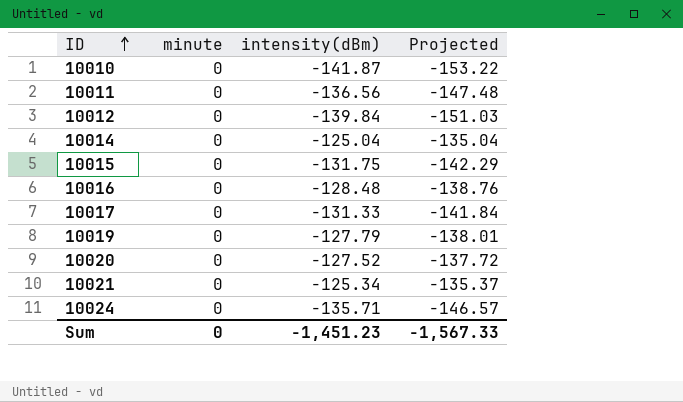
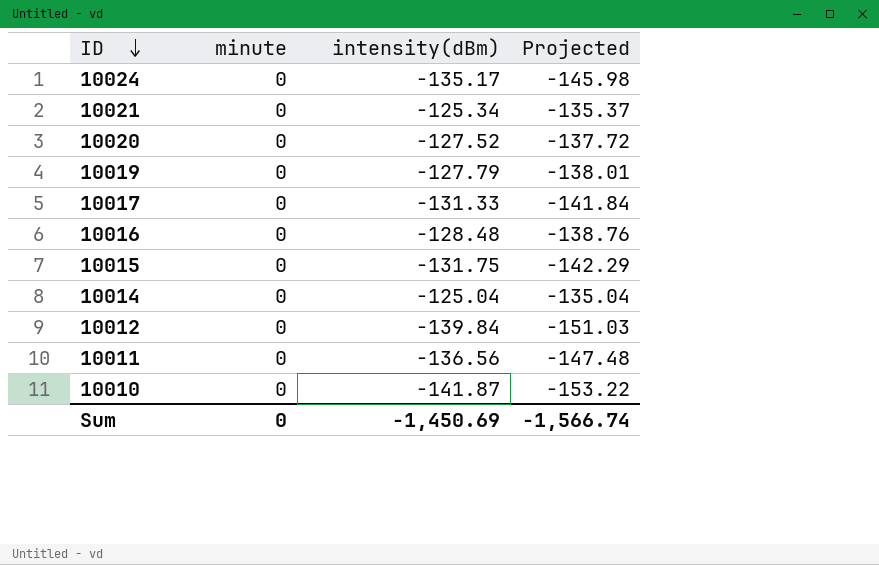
row order: ID ascending -> ID descending
10024 | intensity(dBm): -135.71 -> -135.17
10024 | Projected: -146.57 -> -145.98
Sum | intensity(dBm): -1,451.23 -> -1,450.69
Sum | Projected: -1,567.33 -> -1,566.74

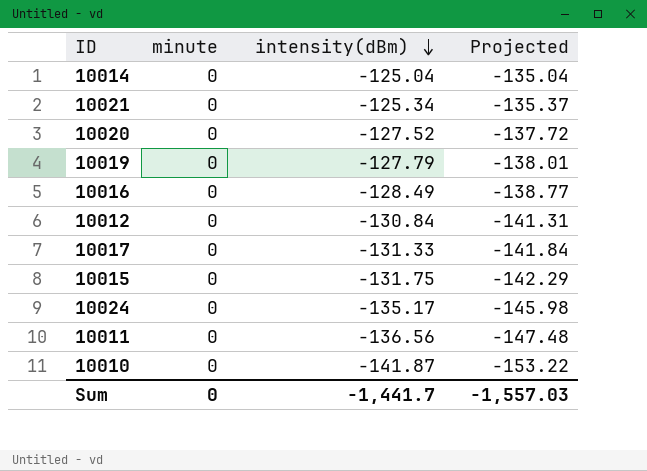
row order: ID descending -> intensity(dBm) descending
10016 | intensity(dBm): -128.48 -> -128.49
10016 | Projected: -138.76 -> -138.77
10012 | intensity(dBm): -139.84 -> -130.84
10012 | Projected: -151.03 -> -141.31
Sum | intensity(dBm): -1,450.69 -> -1,441.7
Sum | Projected: -1,566.74 -> -1,557.03

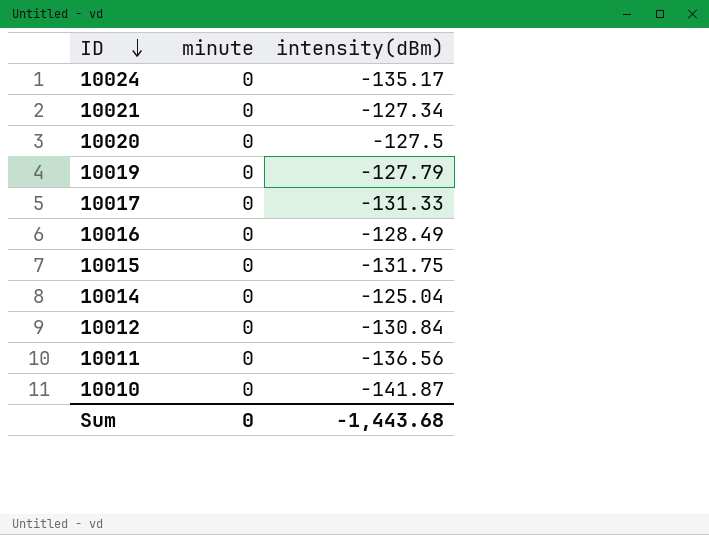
row order: intensity(dBm) descending -> ID descending
column Projected | formula: [intensity(dBm)] * 1.08 -> none
10021 | intensity(dBm): -125.34 -> -127.34
10020 | intensity(dBm): -127.52 -> -127.5
Sum | intensity(dBm): -1,441.7 -> -1,443.68

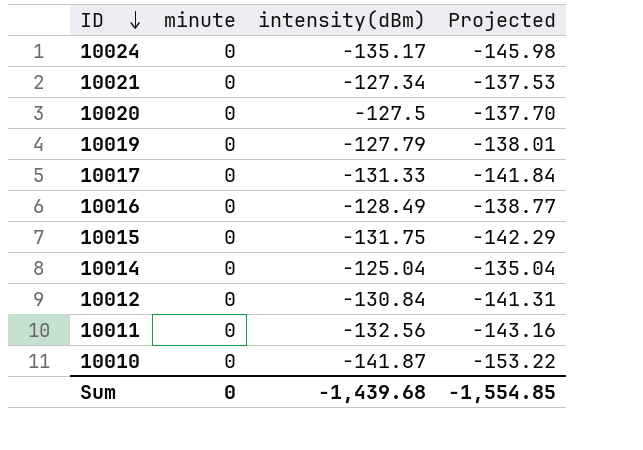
column Projected | formula: none -> [intensity(dBm)] * 1.08
10011 | intensity(dBm): -136.56 -> -132.56
Sum | intensity(dBm): -1,443.68 -> -1,439.68

